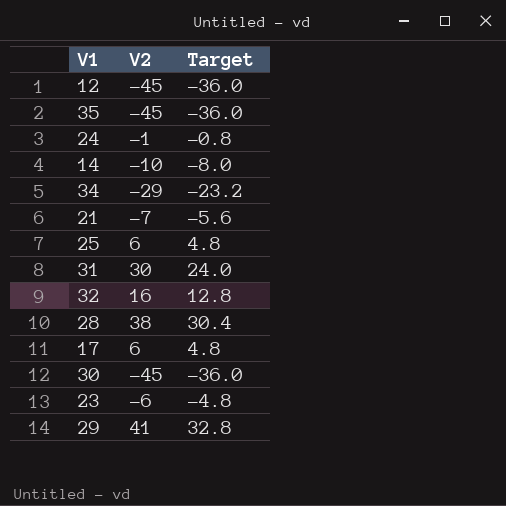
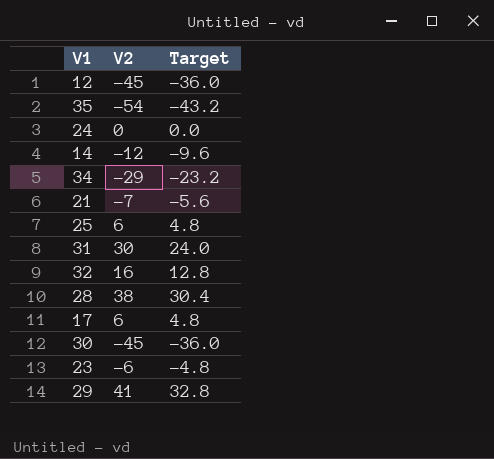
35 | V2: -45 -> -54
35 | Target: -36.0 -> -43.2
24 | V2: -1 -> 0
24 | Target: -0.8 -> 0.0
14 | V2: -10 -> -12
14 | Target: -8.0 -> -9.6

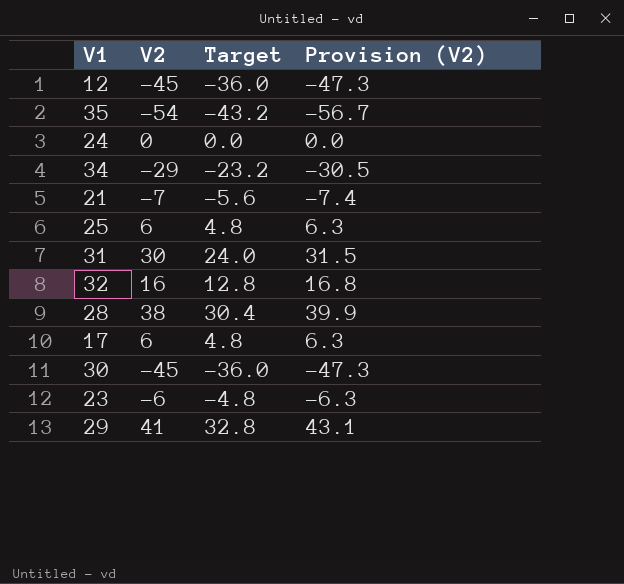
column Provision (V2) | formula: none -> [V2] * 1.05
row 14: -12 | -9.6 -> none

